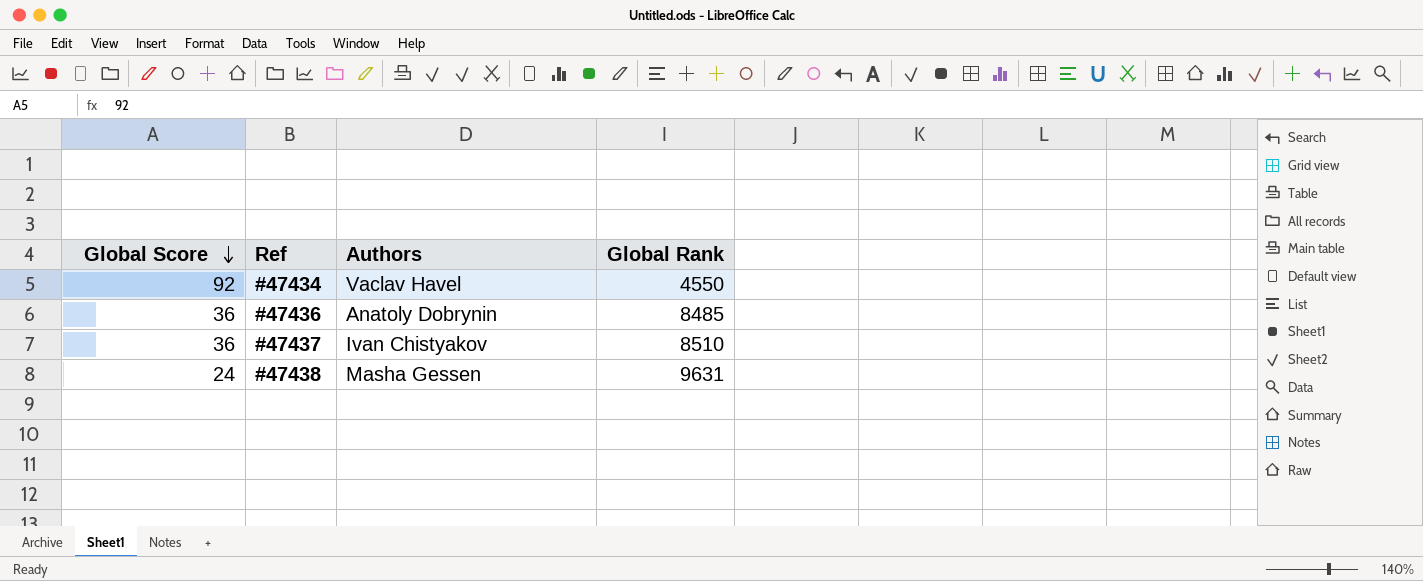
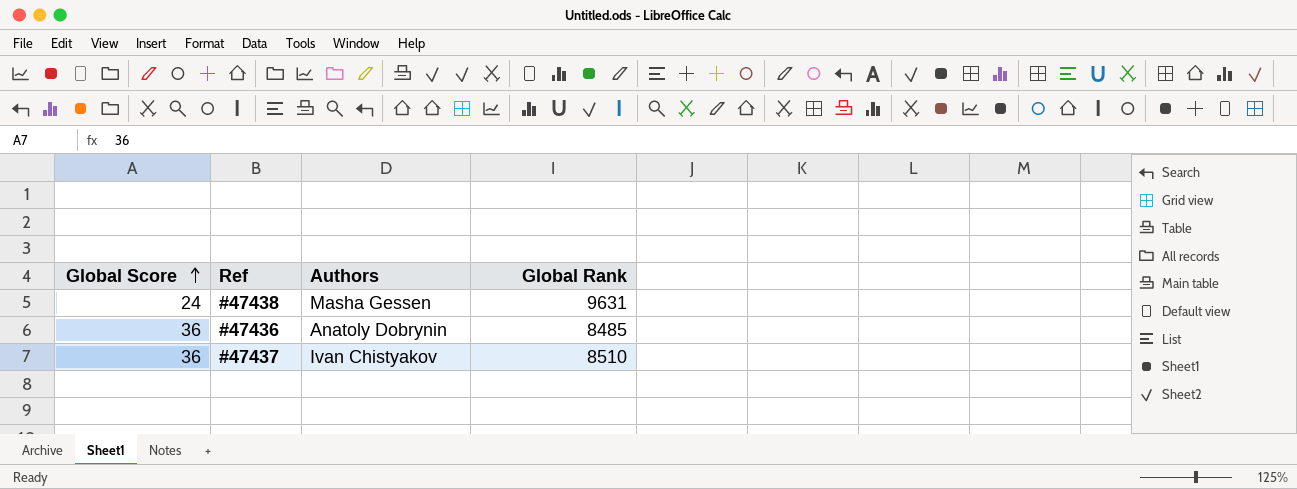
row order: Global Score descending -> Global Score ascending
row #47434: 92 | Vaclav Havel | 4550 -> none

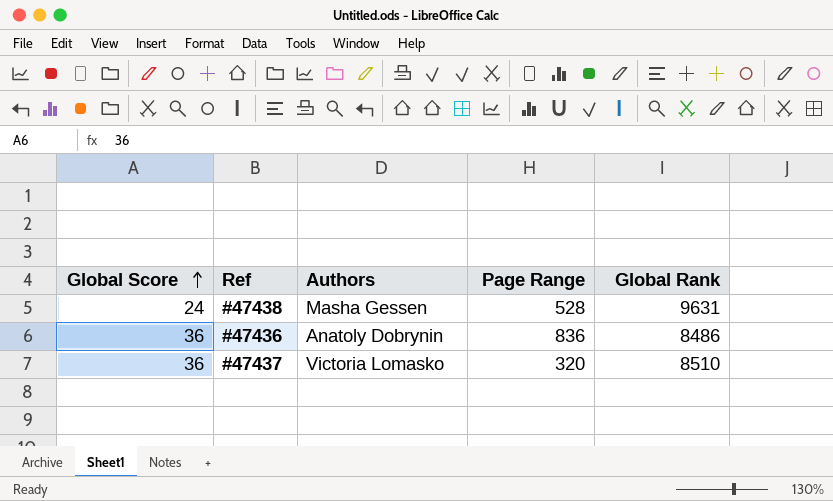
column Page Range | position: none -> 4
#47436 | Global Rank: 8485 -> 8486
#47437 | Authors: Ivan Chistyakov -> Victoria Lomasko

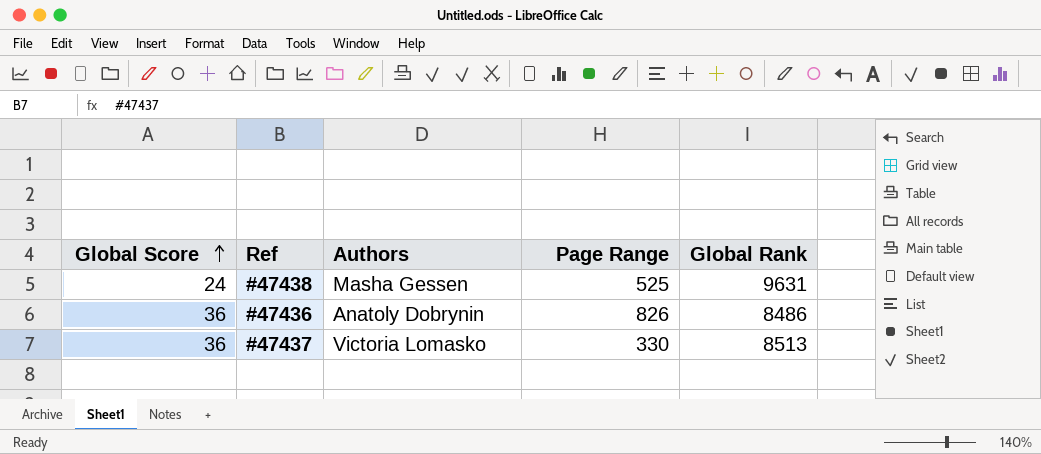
#47438 | Page Range: 528 -> 525
#47436 | Page Range: 836 -> 826
#47437 | Page Range: 320 -> 330
#47437 | Global Rank: 8510 -> 8513

